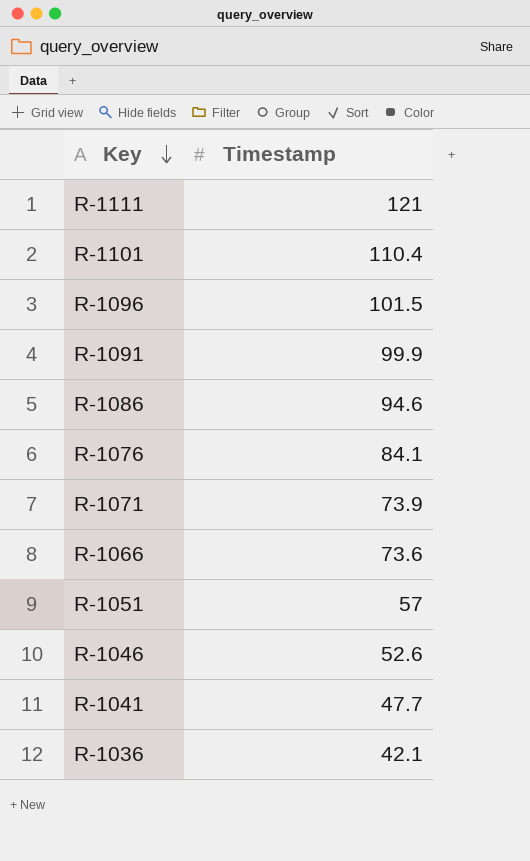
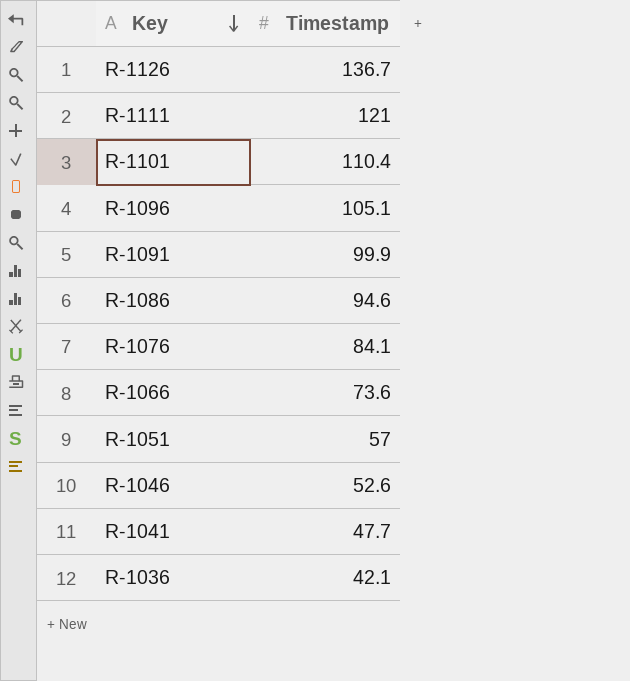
row R-1071: 73.9 -> none
row R-1126: none -> 136.7
R-1096 | Timestamp: 101.5 -> 105.1

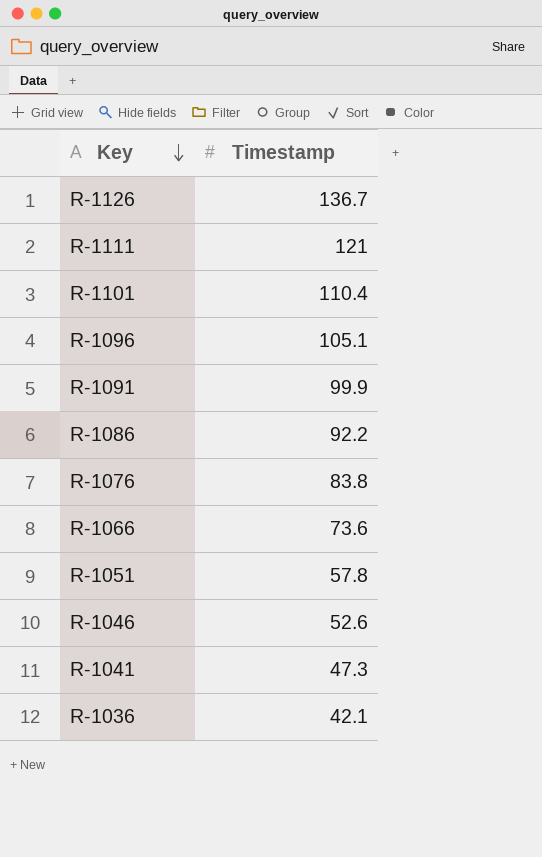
R-1086 | Timestamp: 94.6 -> 92.2
R-1076 | Timestamp: 84.1 -> 83.8
R-1051 | Timestamp: 57 -> 57.8
R-1041 | Timestamp: 47.7 -> 47.3

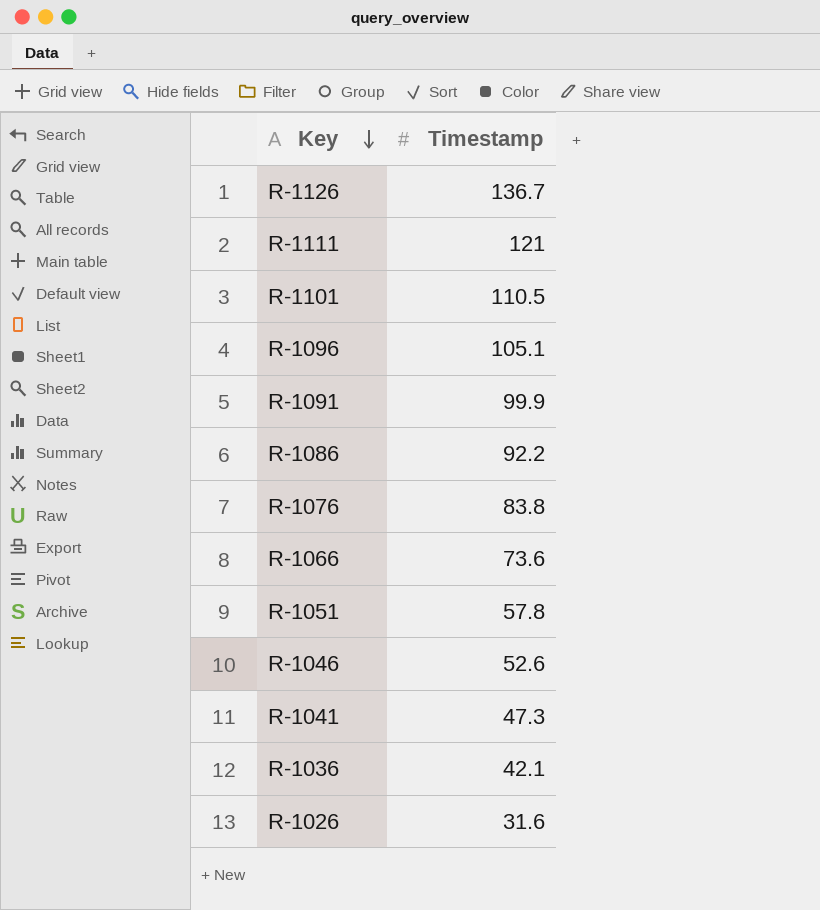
R-1101 | Timestamp: 110.4 -> 110.5
row R-1026: none -> 31.6

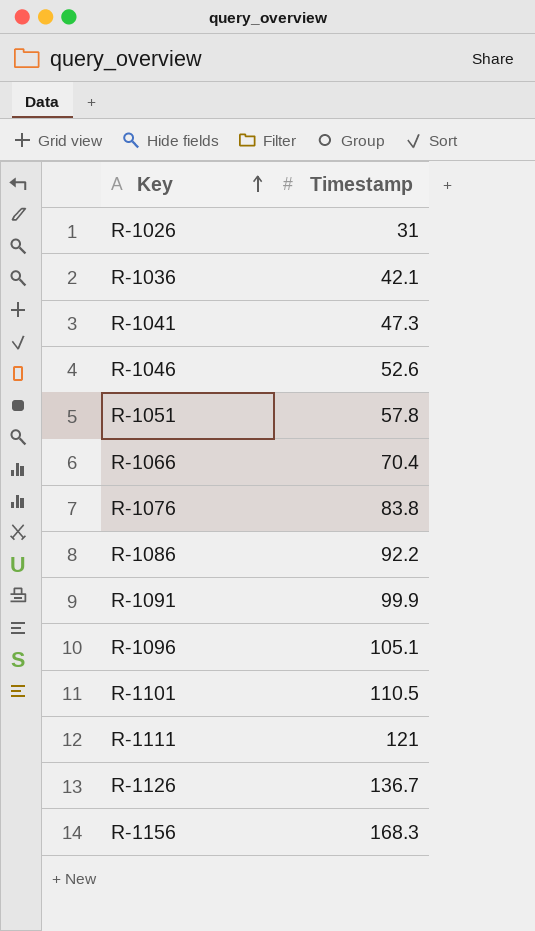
row order: Key descending -> Key ascending
R-1026 | Timestamp: 31.6 -> 31
R-1066 | Timestamp: 73.6 -> 70.4
row R-1156: none -> 168.3

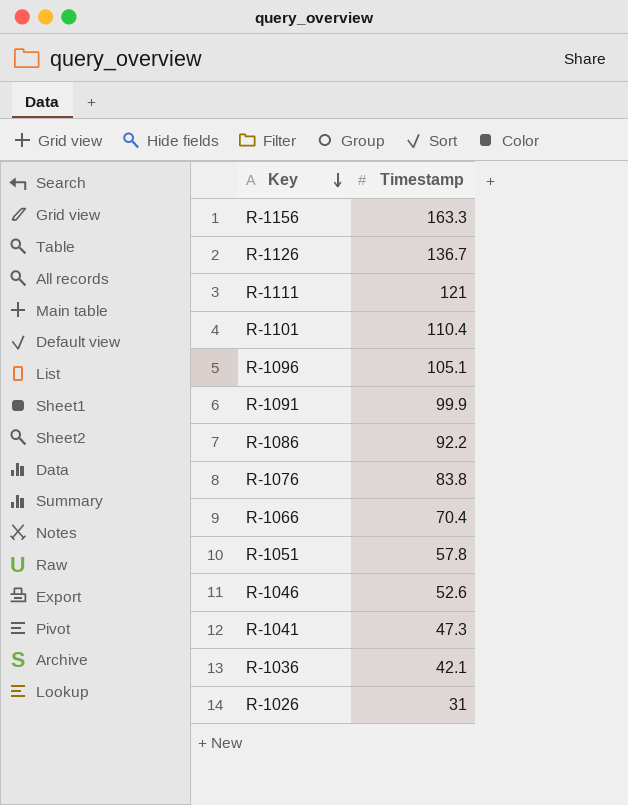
row order: Key ascending -> Key descending
R-1156 | Timestamp: 168.3 -> 163.3
R-1101 | Timestamp: 110.5 -> 110.4

